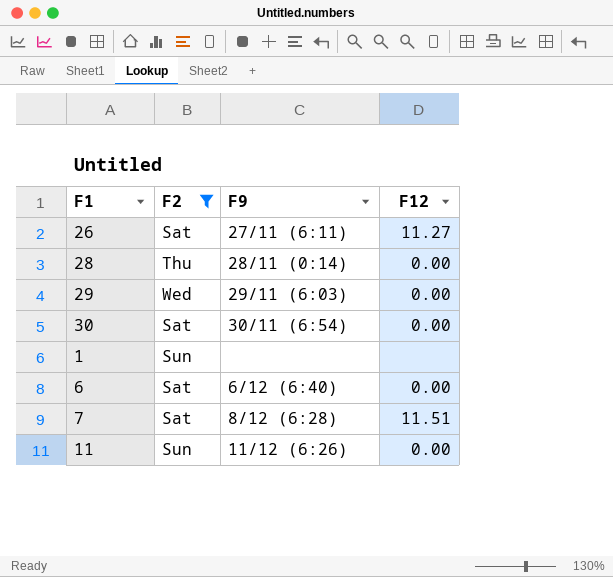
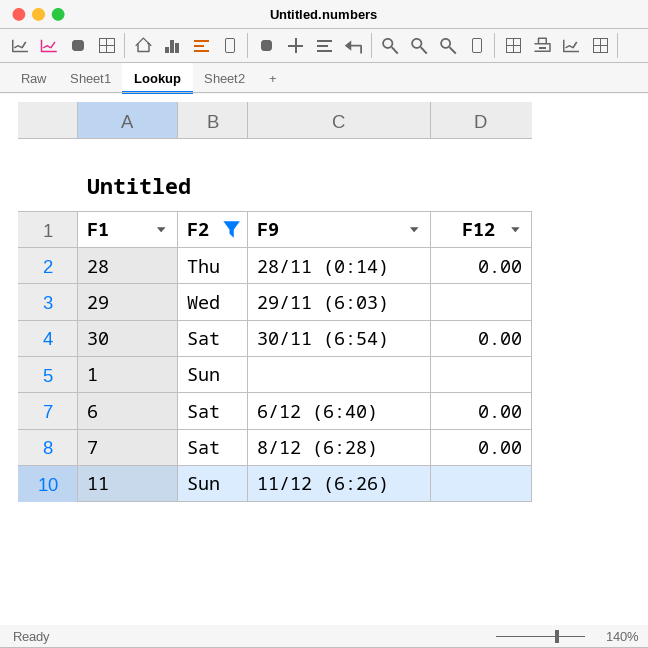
row 26: Sat | 27/11 (6:11) | 11.27 -> none
29 | F12: 0.00 -> none
7 | F12: 11.51 -> 0.00
11 | F12: 0.00 -> none

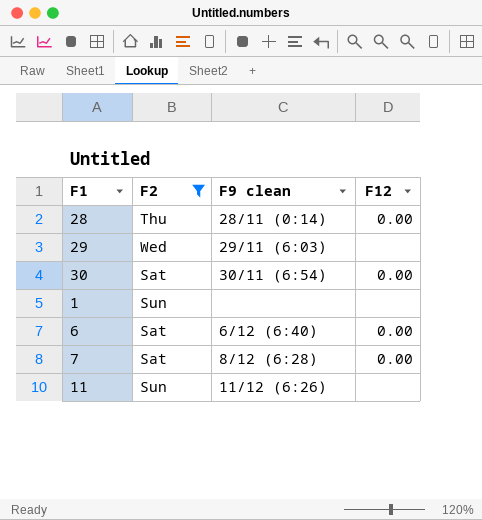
column name: F9 -> F9 clean

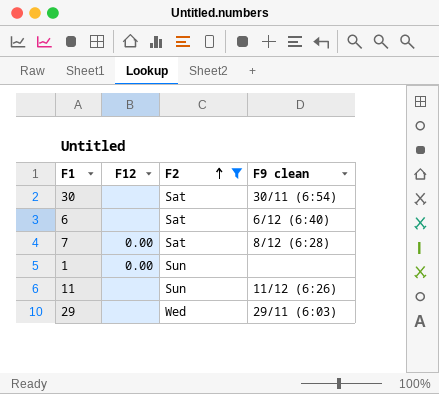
row order: none -> F2 ascending
column F12 | position: 4 -> 2
row 28: Thu | 28/11 (0:14) | 0.00 -> none
30 | F12: 0.00 -> none
6 | F12: 0.00 -> none
1 | F12: none -> 0.00

